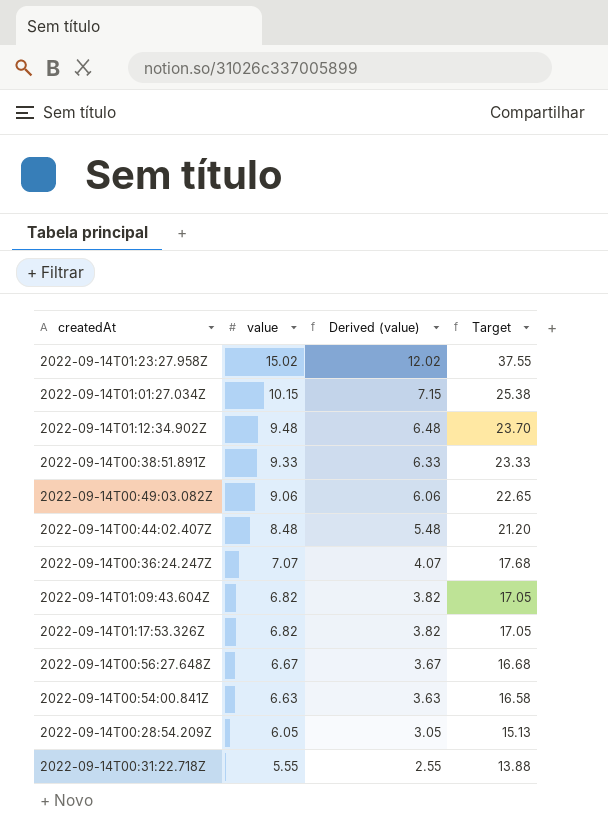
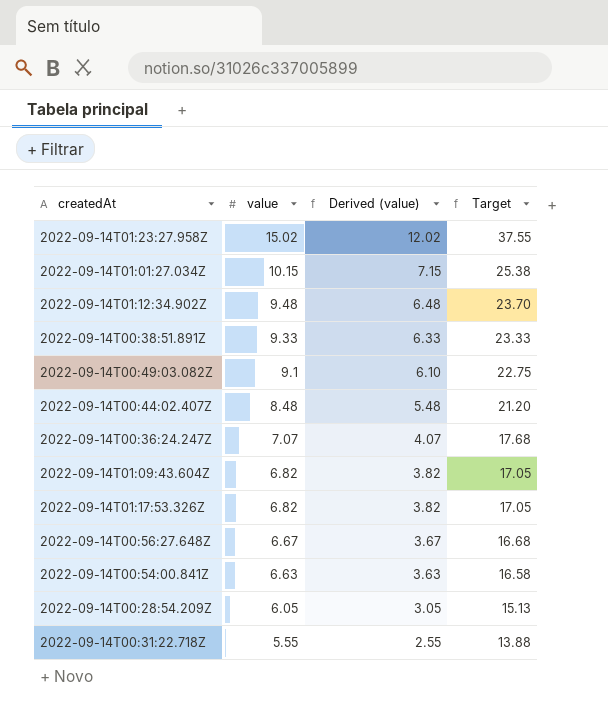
2022-09-14T00:49:03.082Z | value: 9.06 -> 9.1
2022-09-14T00:49:03.082Z | Derived (value): 6.06 -> 6.10
2022-09-14T00:49:03.082Z | Target: 22.65 -> 22.75

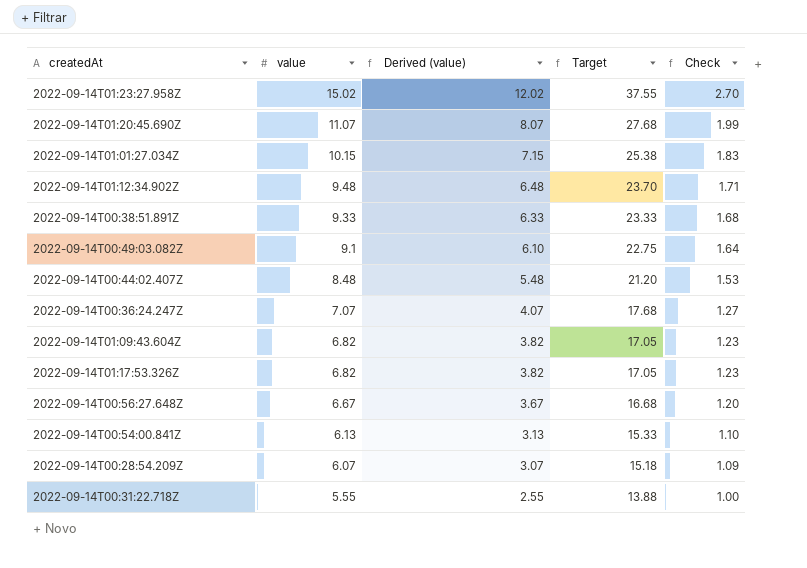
column Check | formula: none -> [value] * 0.18
row 2022-09-14T01:20:45.690Z: none -> 11.07 | 8.07 | 27.68 | 1.99
2022-09-14T00:54:00.841Z | value: 6.63 -> 6.13
2022-09-14T00:54:00.841Z | Derived (value): 3.63 -> 3.13
2022-09-14T00:54:00.841Z | Target: 16.58 -> 15.33
2022-09-14T00:28:54.209Z | value: 6.05 -> 6.07
2022-09-14T00:28:54.209Z | Derived (value): 3.05 -> 3.07
2022-09-14T00:28:54.209Z | Target: 15.13 -> 15.18

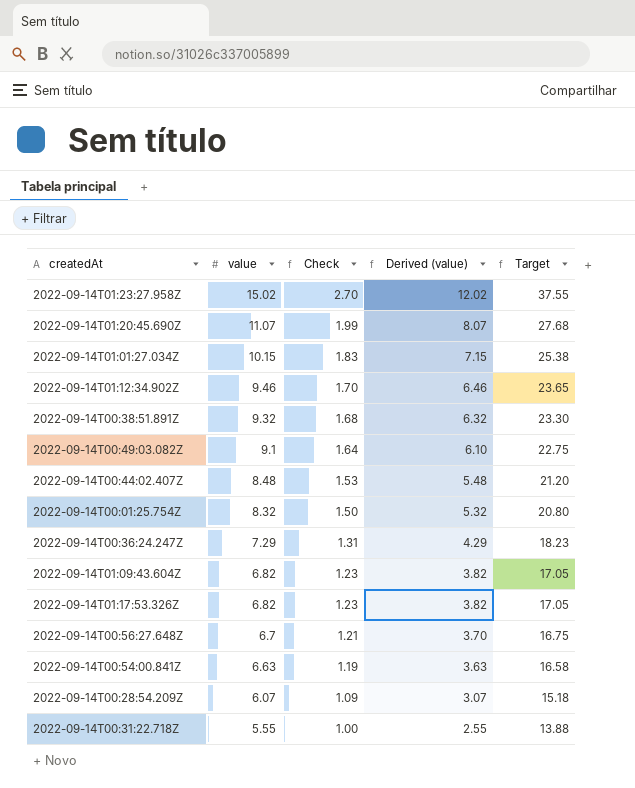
column Check | position: 5 -> 3
2022-09-14T01:12:34.902Z | value: 9.48 -> 9.46
2022-09-14T01:12:34.902Z | Check: 1.71 -> 1.70
2022-09-14T01:12:34.902Z | Derived (value): 6.48 -> 6.46
2022-09-14T01:12:34.902Z | Target: 23.70 -> 23.65
2022-09-14T00:38:51.891Z | value: 9.33 -> 9.32
2022-09-14T00:38:51.891Z | Derived (value): 6.33 -> 6.32
2022-09-14T00:38:51.891Z | Target: 23.33 -> 23.30
row 2022-09-14T00:01:25.754Z: none -> 8.32 | 1.50 | 5.32 | 20.80
2022-09-14T00:36:24.247Z | value: 7.07 -> 7.29
2022-09-14T00:36:24.247Z | Check: 1.27 -> 1.31
2022-09-14T00:36:24.247Z | Derived (value): 4.07 -> 4.29
2022-09-14T00:36:24.247Z | Target: 17.68 -> 18.23
2022-09-14T00:56:27.648Z | value: 6.67 -> 6.7
2022-09-14T00:56:27.648Z | Check: 1.20 -> 1.21
2022-09-14T00:56:27.648Z | Derived (value): 3.67 -> 3.70
2022-09-14T00:56:27.648Z | Target: 16.68 -> 16.75
2022-09-14T00:54:00.841Z | value: 6.13 -> 6.63
2022-09-14T00:54:00.841Z | Check: 1.10 -> 1.19
2022-09-14T00:54:00.841Z | Derived (value): 3.13 -> 3.63
2022-09-14T00:54:00.841Z | Target: 15.33 -> 16.58

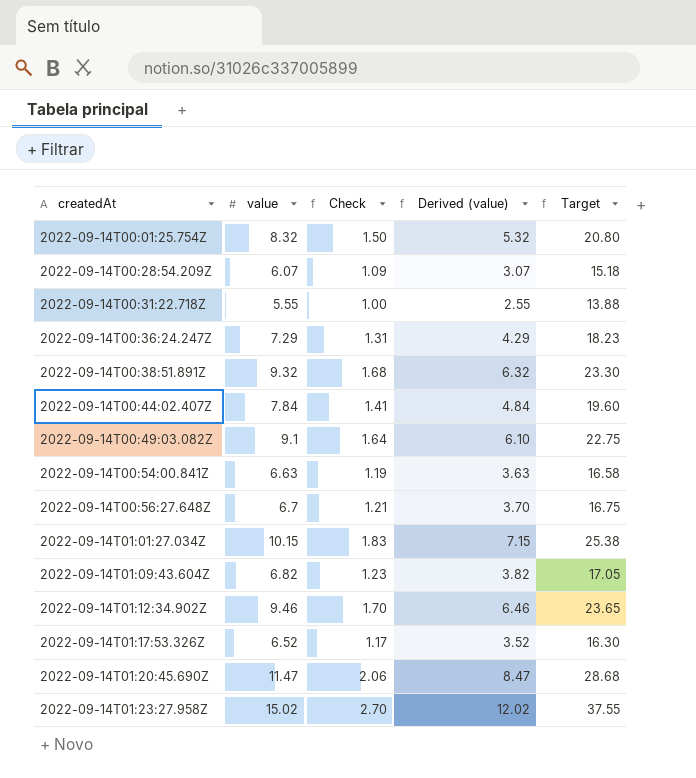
row order: value descending -> createdAt ascending
2022-09-14T00:44:02.407Z | value: 8.48 -> 7.84
2022-09-14T00:44:02.407Z | Check: 1.53 -> 1.41
2022-09-14T00:44:02.407Z | Derived (value): 5.48 -> 4.84
2022-09-14T00:44:02.407Z | Target: 21.20 -> 19.60
2022-09-14T01:17:53.326Z | value: 6.82 -> 6.52
2022-09-14T01:17:53.326Z | Check: 1.23 -> 1.17
2022-09-14T01:17:53.326Z | Derived (value): 3.82 -> 3.52
2022-09-14T01:17:53.326Z | Target: 17.05 -> 16.30
2022-09-14T01:20:45.690Z | value: 11.07 -> 11.47
2022-09-14T01:20:45.690Z | Check: 1.99 -> 2.06
2022-09-14T01:20:45.690Z | Derived (value): 8.07 -> 8.47
2022-09-14T01:20:45.690Z | Target: 27.68 -> 28.68

